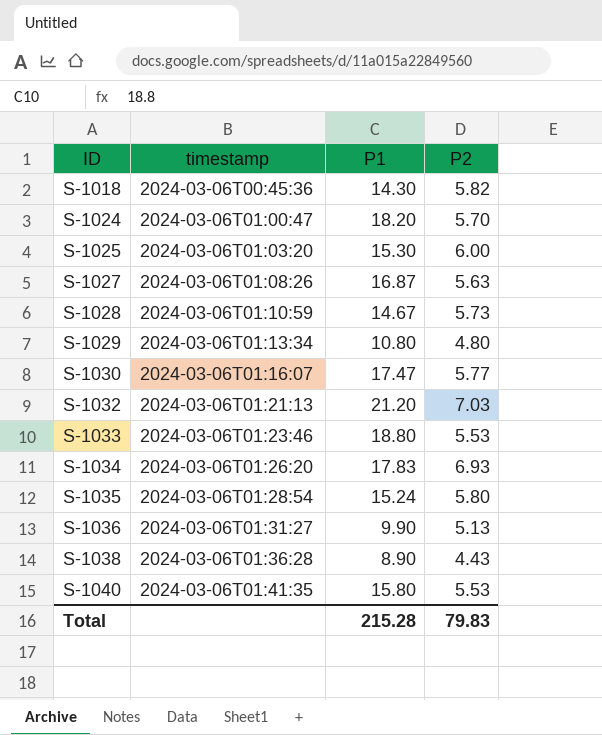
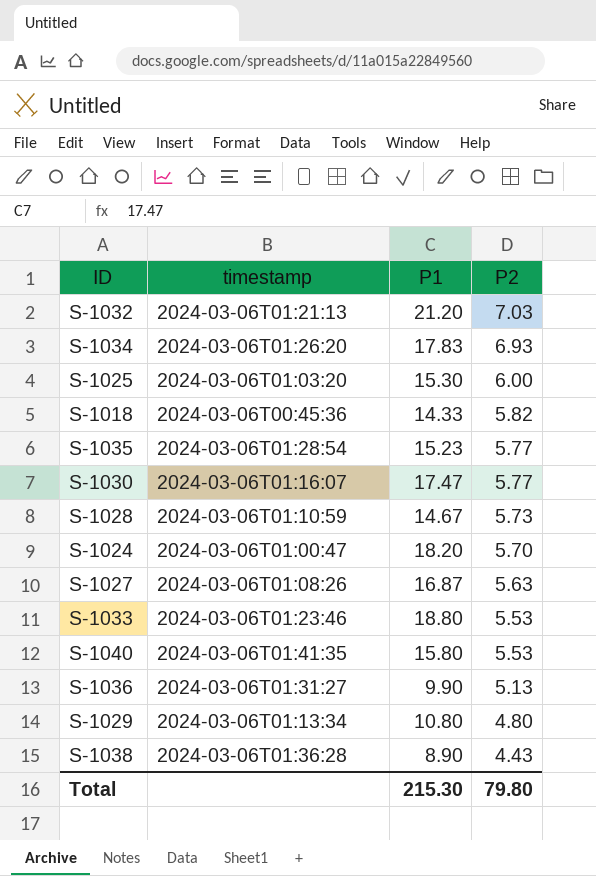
row order: ID ascending -> P2 descending
S-1018 | P1: 14.30 -> 14.33
S-1035 | P1: 15.24 -> 15.23
S-1035 | P2: 5.80 -> 5.77
Total | P1: 215.28 -> 215.30
Total | P2: 79.83 -> 79.80

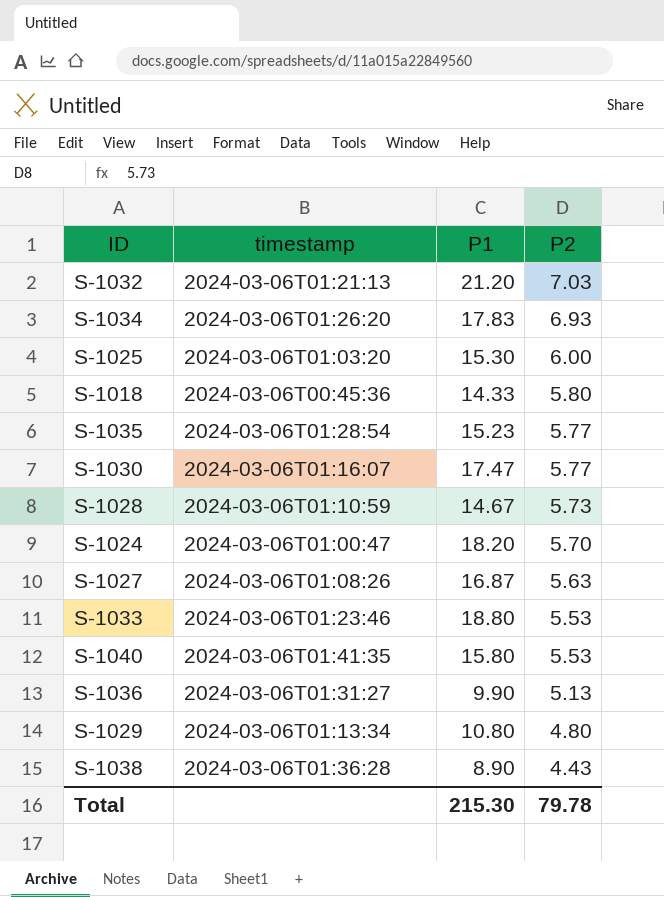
S-1018 | P2: 5.82 -> 5.80
Total | P2: 79.80 -> 79.78

